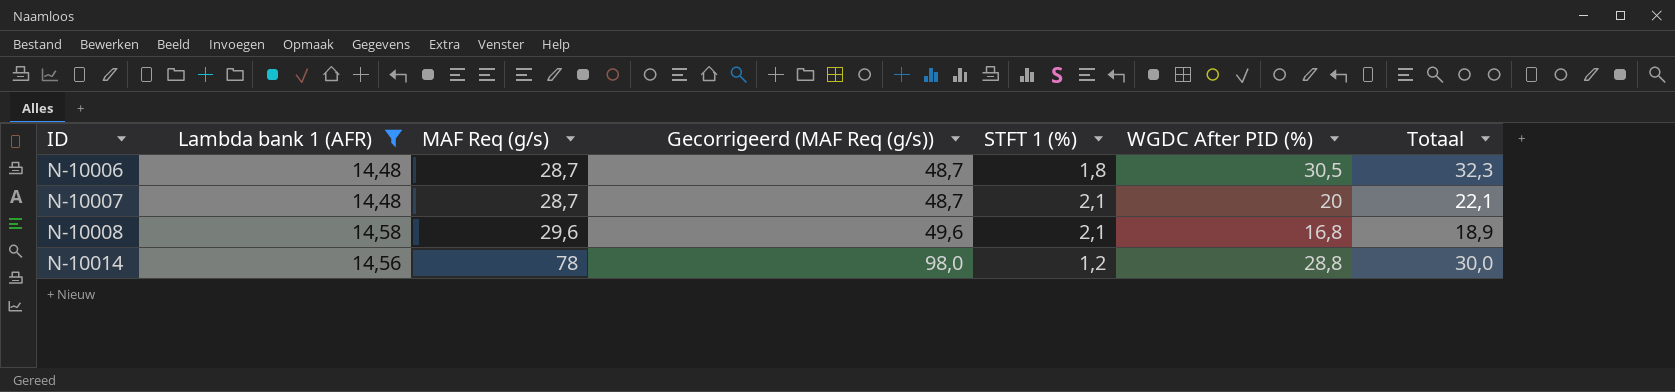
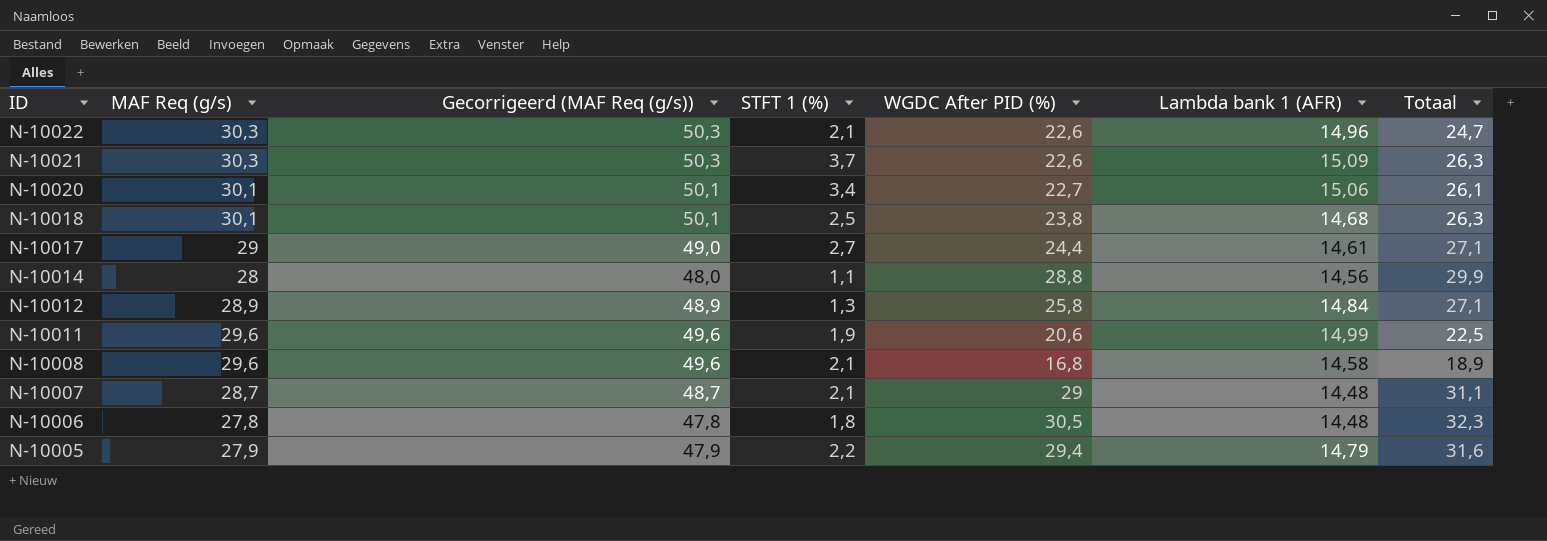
filter: Lambda bank 1 (AFR) <= 14,58 -> none
row order: ID ascending -> ID descending
column Lambda bank 1 (AFR) | position: 2 -> 6
N-10014 | MAF Req (g/s): 78 -> 28
N-10014 | Gecorrigeerd (MAF Req (g/s)): 98,0 -> 48,0
N-10014 | STFT 1 (%): 1,2 -> 1,1
N-10014 | Totaal: 30,0 -> 29,9
N-10007 | WGDC After PID (%): 20 -> 29
N-10007 | Totaal: 22,1 -> 31,1
N-10006 | MAF Req (g/s): 28,7 -> 27,8
N-10006 | Gecorrigeerd (MAF Req (g/s)): 48,7 -> 47,8

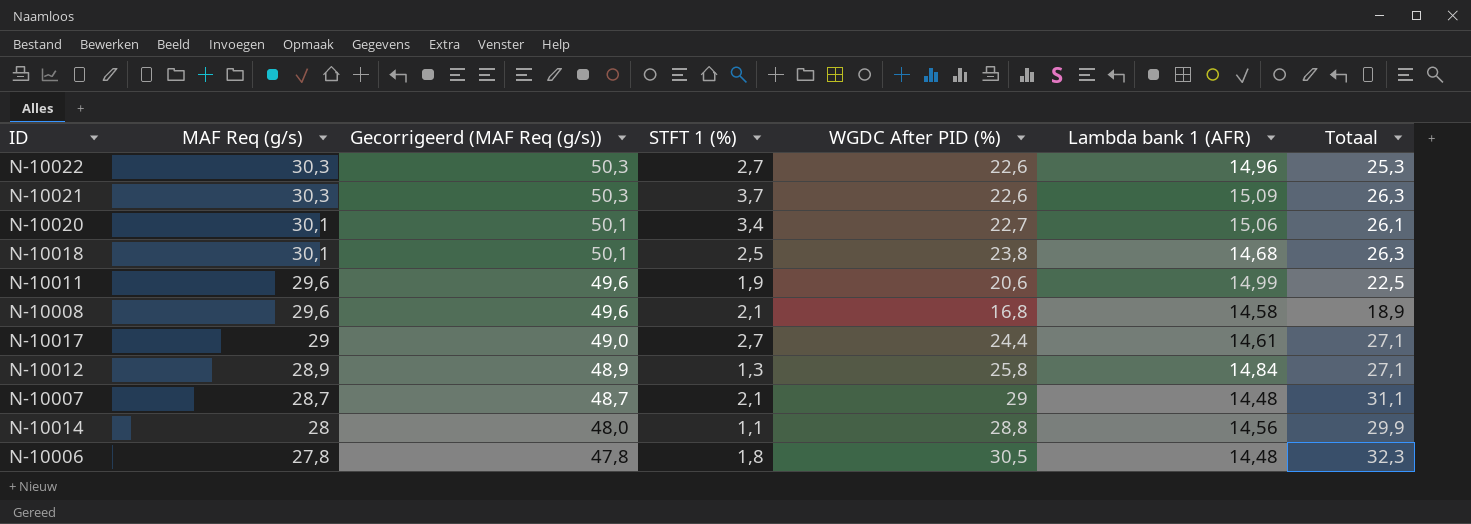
row order: ID descending -> MAF Req (g/s) descending
row N-10005: 27,9 | 47,9 | 2,2 | 29,4 | 14,79 | 31,6 -> none
N-10022 | STFT 1 (%): 2,1 -> 2,7
N-10022 | Totaal: 24,7 -> 25,3

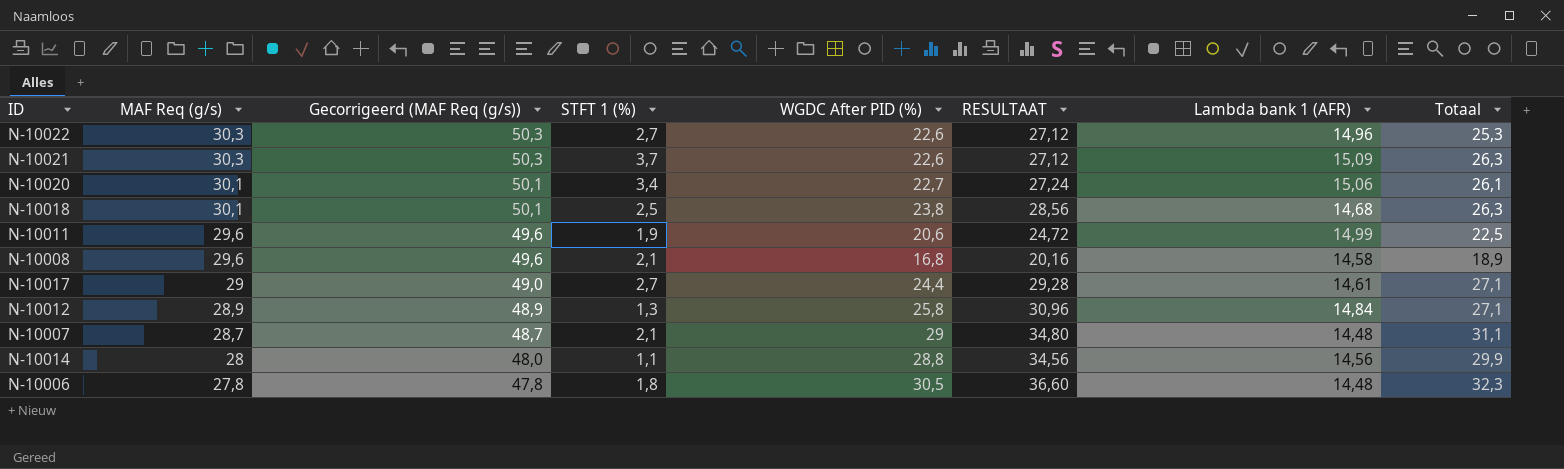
column RESULTAAT | formula: none -> [WGDC After PID (%)] * 1,2

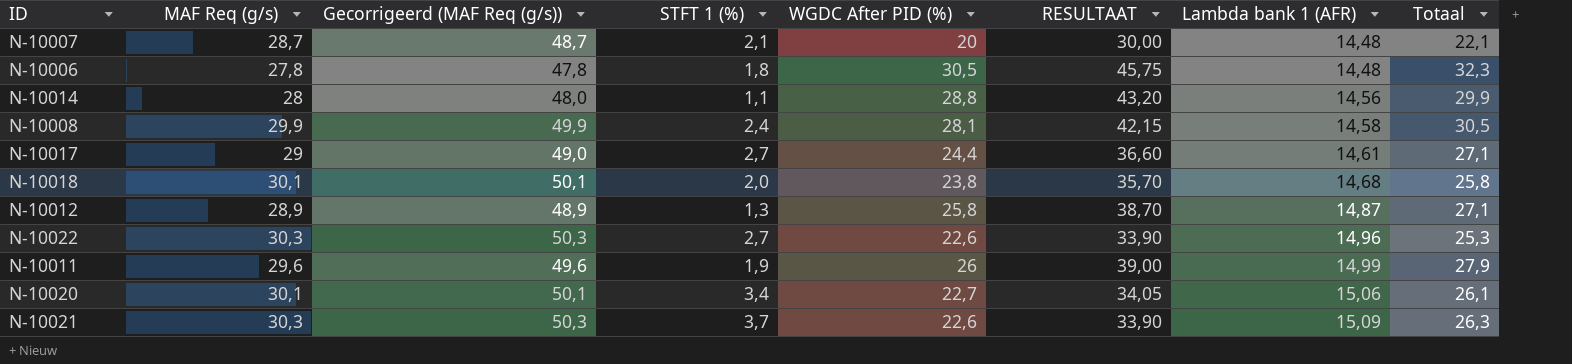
row order: MAF Req (g/s) descending -> Lambda bank 1 (AFR) ascending
column RESULTAAT | formula: [WGDC After PID (%)] * 1,2 -> [WGDC After PID (%)] * 1,5
N-10007 | WGDC After PID (%): 29 -> 20
N-10007 | Totaal: 31,1 -> 22,1
N-10008 | MAF Req (g/s): 29,6 -> 29,9
N-10008 | Gecorrigeerd (MAF Req (g/s)): 49,6 -> 49,9
N-10008 | STFT 1 (%): 2,1 -> 2,4
N-10008 | WGDC After PID (%): 16,8 -> 28,1
N-10008 | Totaal: 18,9 -> 30,5
N-10018 | STFT 1 (%): 2,5 -> 2,0
N-10018 | Totaal: 26,3 -> 25,8
N-10012 | Lambda bank 1 (AFR): 14,84 -> 14,87
N-10011 | WGDC After PID (%): 20,6 -> 26
N-10011 | Totaal: 22,5 -> 27,9

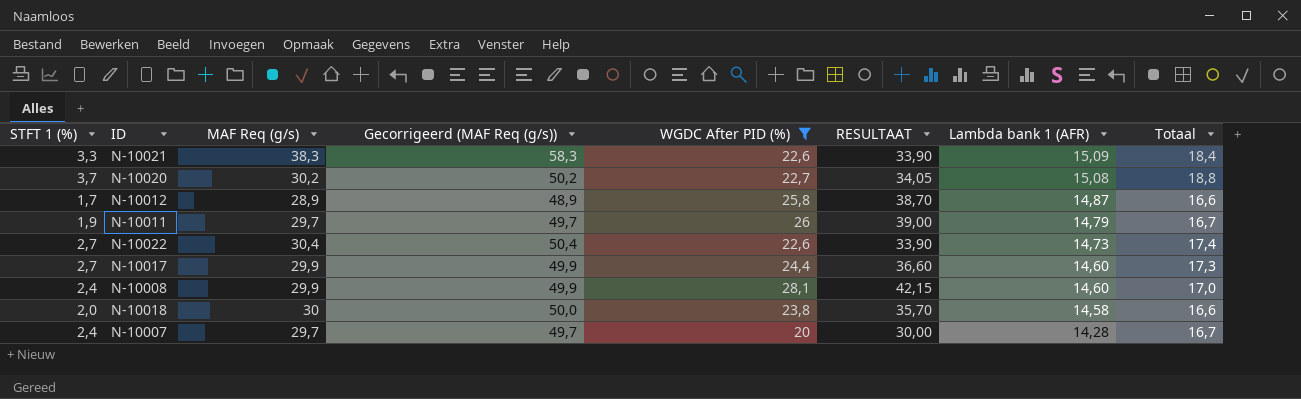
filter: none -> WGDC After PID (%) <= 28,1
row order: Lambda bank 1 (AFR) ascending -> Lambda bank 1 (AFR) descending
column STFT 1 (%) | position: 4 -> 1
column Totaal | formula: [STFT 1 (%)] + [WGDC After PID (%)] -> [STFT 1 (%)] + [Lambda bank 1 (AFR)]
N-10021 | STFT 1 (%): 3,7 -> 3,3
N-10021 | MAF Req (g/s): 30,3 -> 38,3
N-10021 | Gecorrigeerd (MAF Req (g/s)): 50,3 -> 58,3
N-10020 | STFT 1 (%): 3,4 -> 3,7
N-10020 | MAF Req (g/s): 30,1 -> 30,2
N-10020 | Gecorrigeerd (MAF Req (g/s)): 50,1 -> 50,2
N-10020 | Lambda bank 1 (AFR): 15,06 -> 15,08
N-10012 | STFT 1 (%): 1,3 -> 1,7
N-10011 | MAF Req (g/s): 29,6 -> 29,7
N-10011 | Gecorrigeerd (MAF Req (g/s)): 49,6 -> 49,7
N-10011 | Lambda bank 1 (AFR): 14,99 -> 14,79
N-10022 | MAF Req (g/s): 30,3 -> 30,4
N-10022 | Gecorrigeerd (MAF Req (g/s)): 50,3 -> 50,4
N-10022 | Lambda bank 1 (AFR): 14,96 -> 14,73
N-10017 | MAF Req (g/s): 29 -> 29,9
N-10017 | Gecorrigeerd (MAF Req (g/s)): 49,0 -> 49,9
N-10017 | Lambda bank 1 (AFR): 14,61 -> 14,60
N-10008 | Lambda bank 1 (AFR): 14,58 -> 14,60
N-10018 | MAF Req (g/s): 30,1 -> 30
N-10018 | Gecorrigeerd (MAF Req (g/s)): 50,1 -> 50,0
N-10018 | Lambda bank 1 (AFR): 14,68 -> 14,58
N-10007 | STFT 1 (%): 2,1 -> 2,4
N-10007 | MAF Req (g/s): 28,7 -> 29,7
N-10007 | Gecorrigeerd (MAF Req (g/s)): 48,7 -> 49,7
N-10007 | Lambda bank 1 (AFR): 14,48 -> 14,28

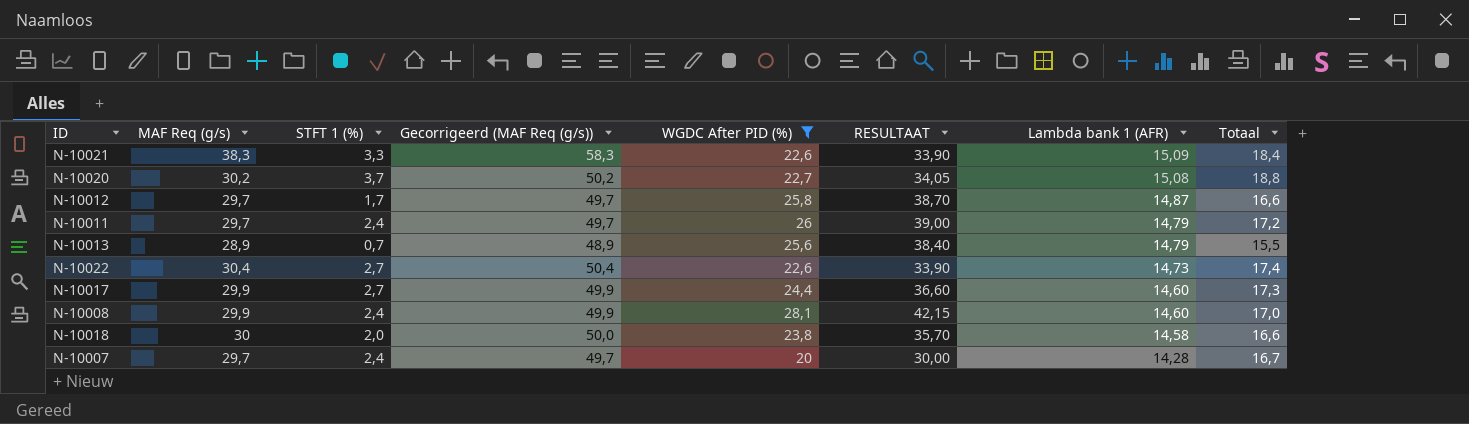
column STFT 1 (%) | position: 1 -> 3
N-10012 | MAF Req (g/s): 28,9 -> 29,7
N-10012 | Gecorrigeerd (MAF Req (g/s)): 48,9 -> 49,7
N-10011 | STFT 1 (%): 1,9 -> 2,4
N-10011 | Totaal: 16,7 -> 17,2
row N-10013: none -> 28,9 | 0,7 | 48,9 | 25,6 | 38,40 | 14,79 | 15,5

